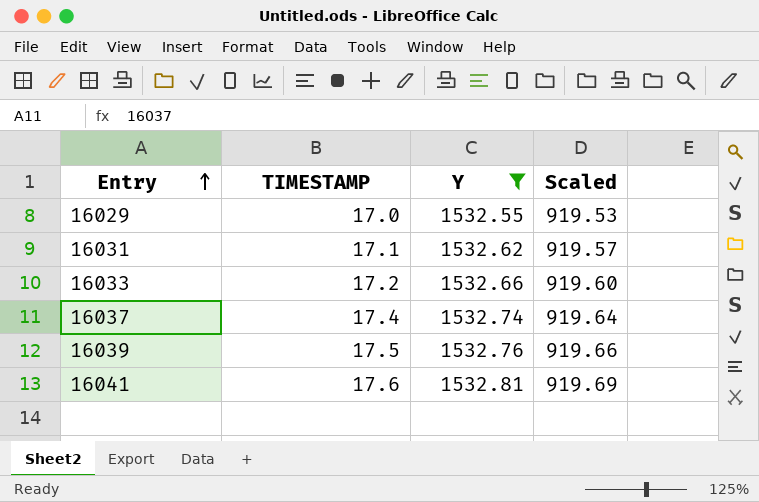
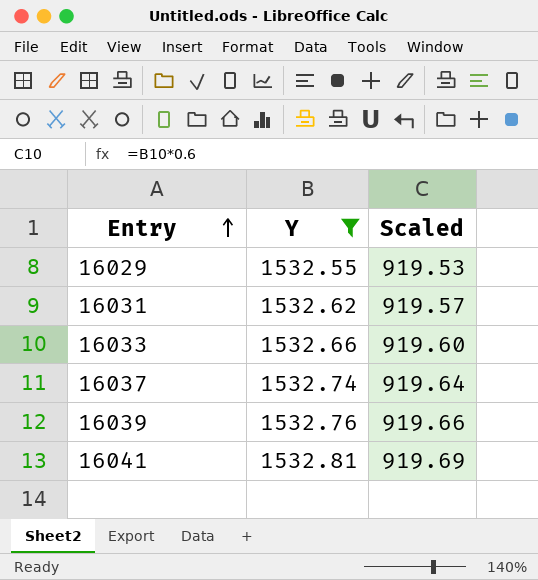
column TIMESTAMP | position: 2 -> none

